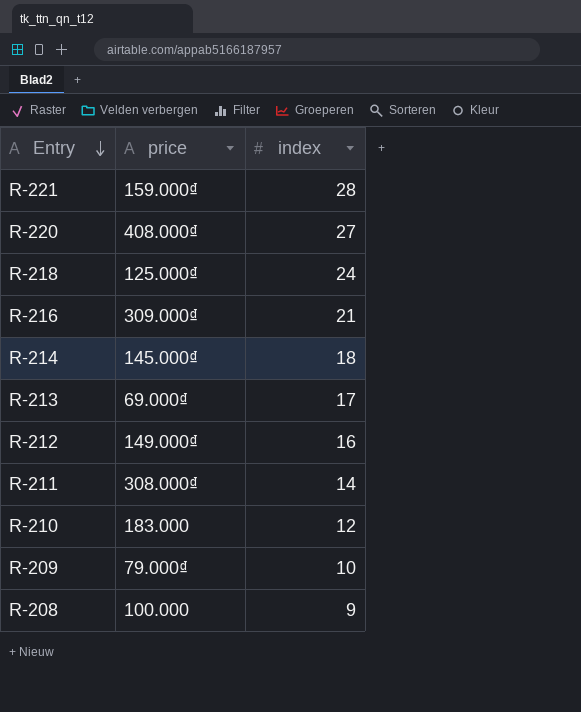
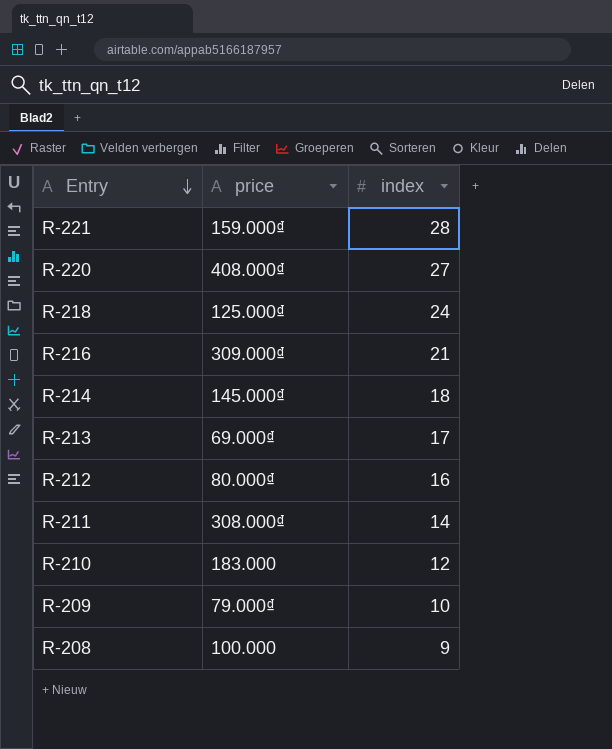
R-212 | price: 149.000₫ -> 80.000₫

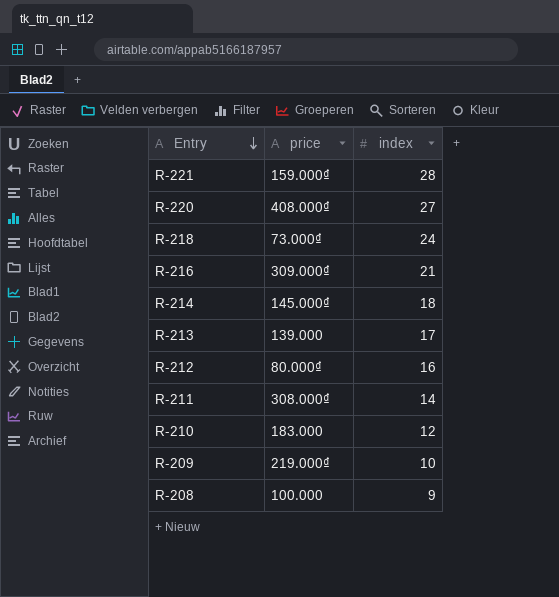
R-218 | price: 125.000₫ -> 73.000₫
R-213 | price: 69.000₫ -> 139.000
R-209 | price: 79.000₫ -> 219.000₫

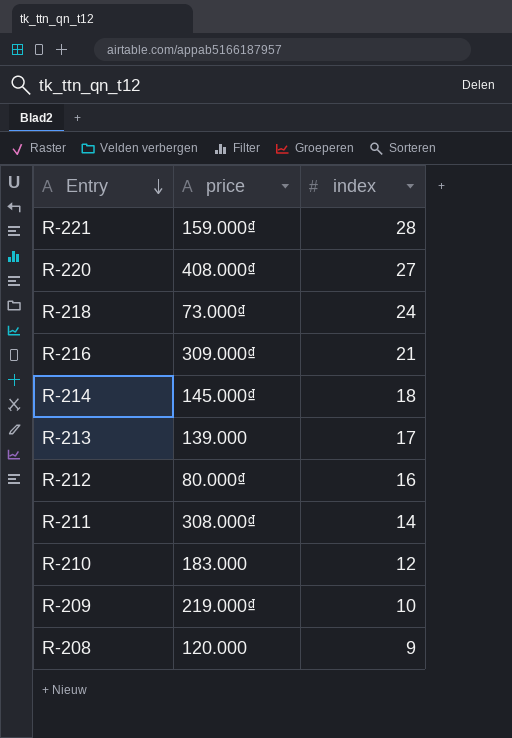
R-208 | price: 100.000 -> 120.000

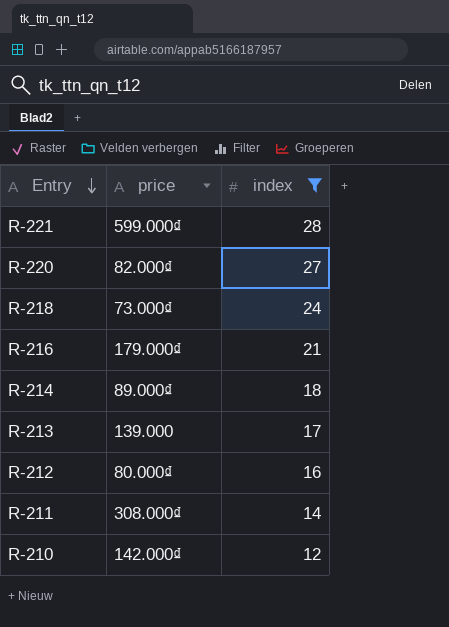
filter: none -> index >= 12
R-221 | price: 159.000₫ -> 599.000₫
R-220 | price: 408.000₫ -> 82.000₫
R-216 | price: 309.000₫ -> 179.000₫
R-214 | price: 145.000₫ -> 89.000₫
R-210 | price: 183.000 -> 142.000₫

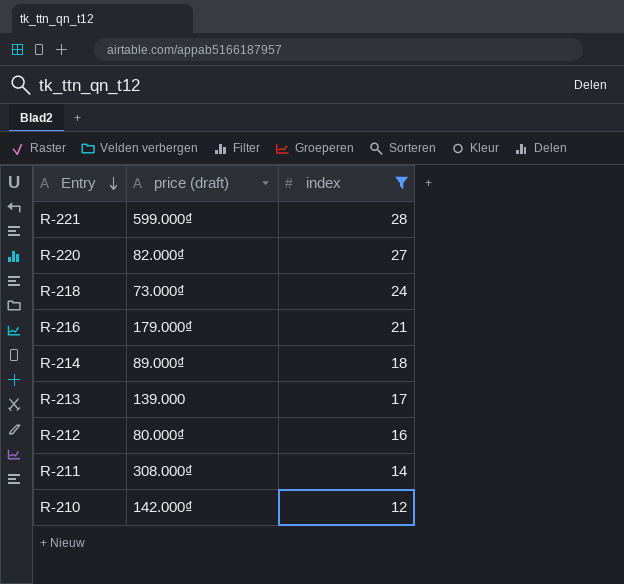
column name: price -> price (draft)

